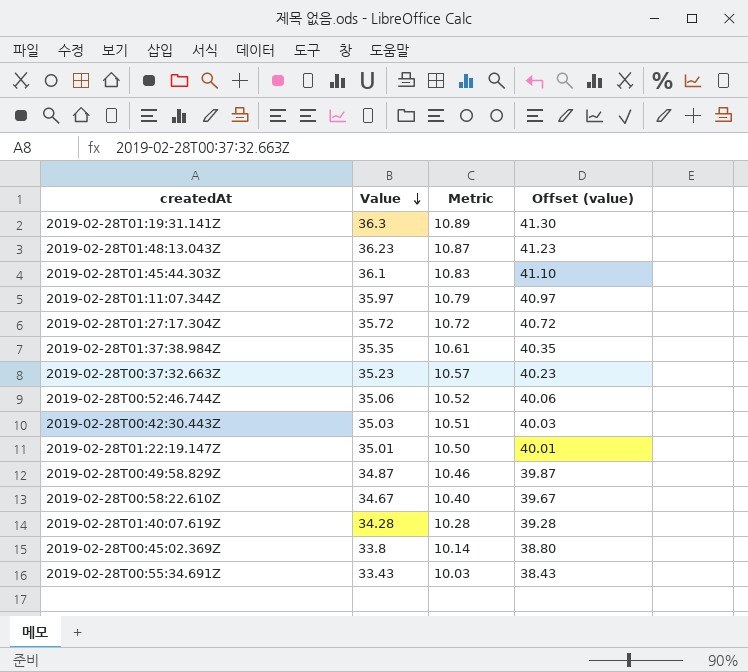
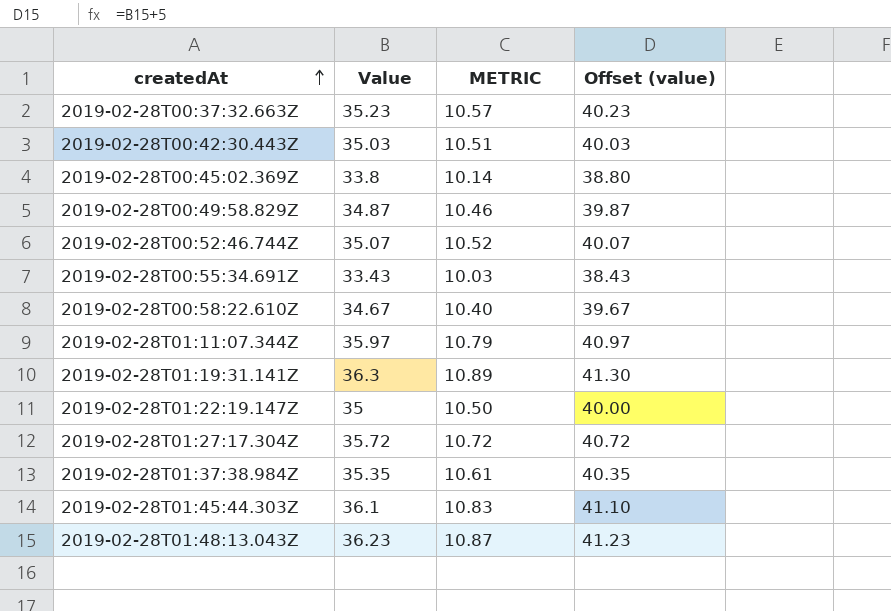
row order: Value descending -> createdAt ascending
column name: Metric -> METRIC
row 2019-02-28T01:40:07.619Z: 34.28 | 10.28 | 39.28 -> none
2019-02-28T00:52:46.744Z | Value: 35.06 -> 35.07
2019-02-28T00:52:46.744Z | Offset (value): 40.06 -> 40.07
2019-02-28T01:22:19.147Z | Value: 35.01 -> 35
2019-02-28T01:22:19.147Z | Offset (value): 40.01 -> 40.00

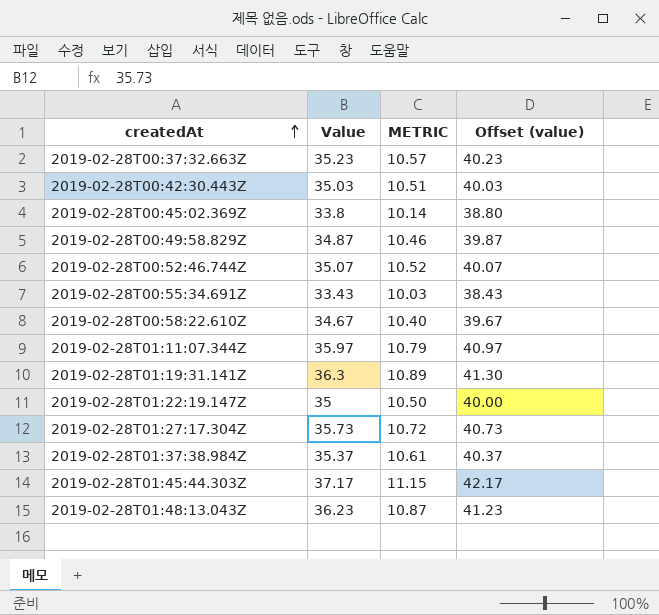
2019-02-28T01:27:17.304Z | Value: 35.72 -> 35.73
2019-02-28T01:27:17.304Z | Offset (value): 40.72 -> 40.73
2019-02-28T01:37:38.984Z | Value: 35.35 -> 35.37
2019-02-28T01:37:38.984Z | Offset (value): 40.35 -> 40.37
2019-02-28T01:45:44.303Z | Value: 36.1 -> 37.17
2019-02-28T01:45:44.303Z | METRIC: 10.83 -> 11.15
2019-02-28T01:45:44.303Z | Offset (value): 41.10 -> 42.17

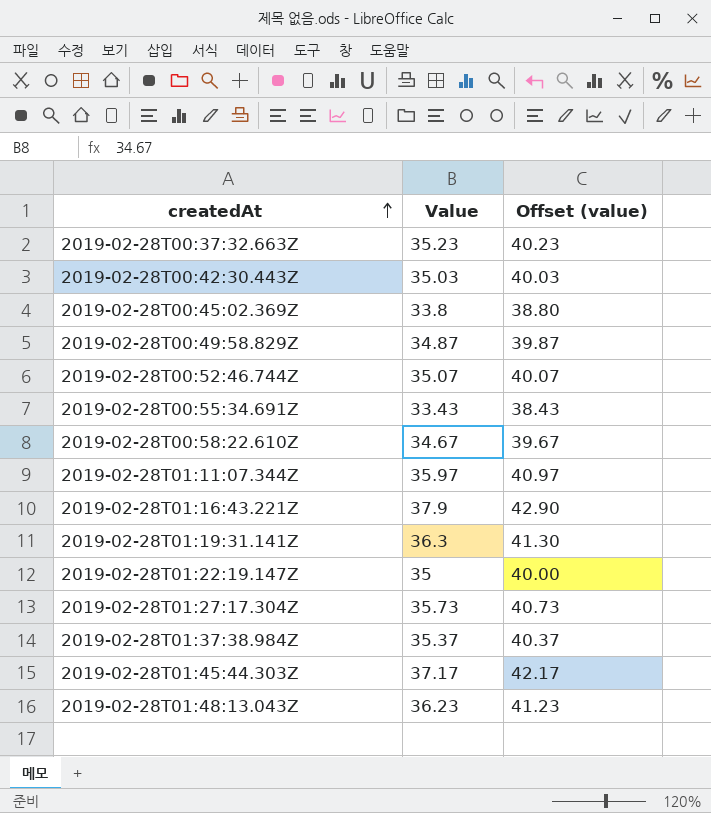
column METRIC | formula: [Value] * 0.3 -> none
row 2019-02-28T01:16:43.221Z: none -> 37.9 | 42.90

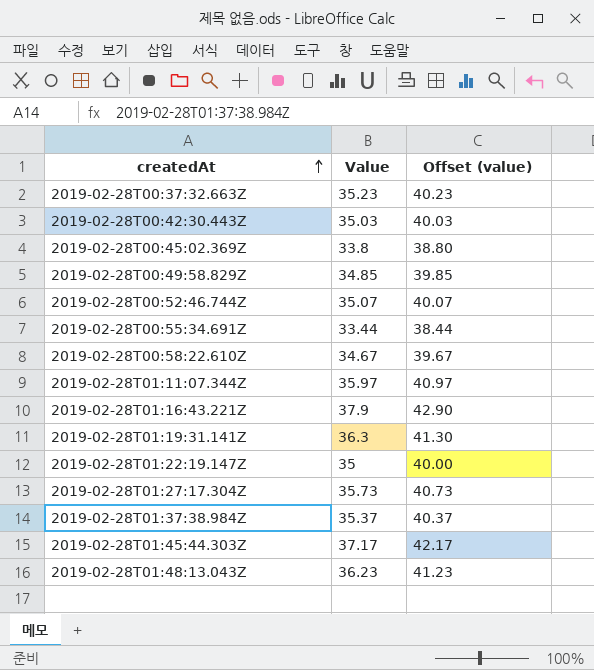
2019-02-28T00:49:58.829Z | Value: 34.87 -> 34.85
2019-02-28T00:49:58.829Z | Offset (value): 39.87 -> 39.85
2019-02-28T00:55:34.691Z | Value: 33.43 -> 33.44
2019-02-28T00:55:34.691Z | Offset (value): 38.43 -> 38.44

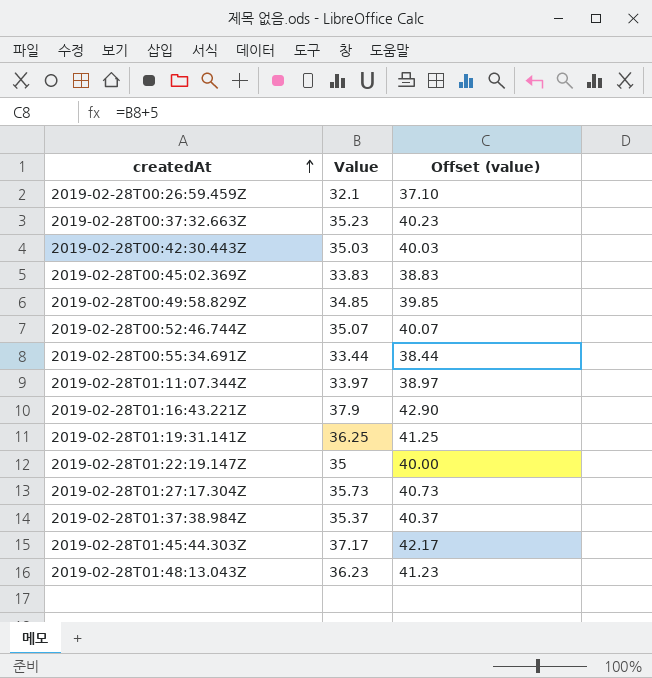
row 2019-02-28T00:58:22.610Z: 34.67 | 39.67 -> none
row 2019-02-28T00:26:59.459Z: none -> 32.1 | 37.10
2019-02-28T00:45:02.369Z | Value: 33.8 -> 33.83
2019-02-28T00:45:02.369Z | Offset (value): 38.80 -> 38.83
2019-02-28T01:11:07.344Z | Value: 35.97 -> 33.97
2019-02-28T01:11:07.344Z | Offset (value): 40.97 -> 38.97
2019-02-28T01:19:31.141Z | Value: 36.3 -> 36.25
2019-02-28T01:19:31.141Z | Offset (value): 41.30 -> 41.25

